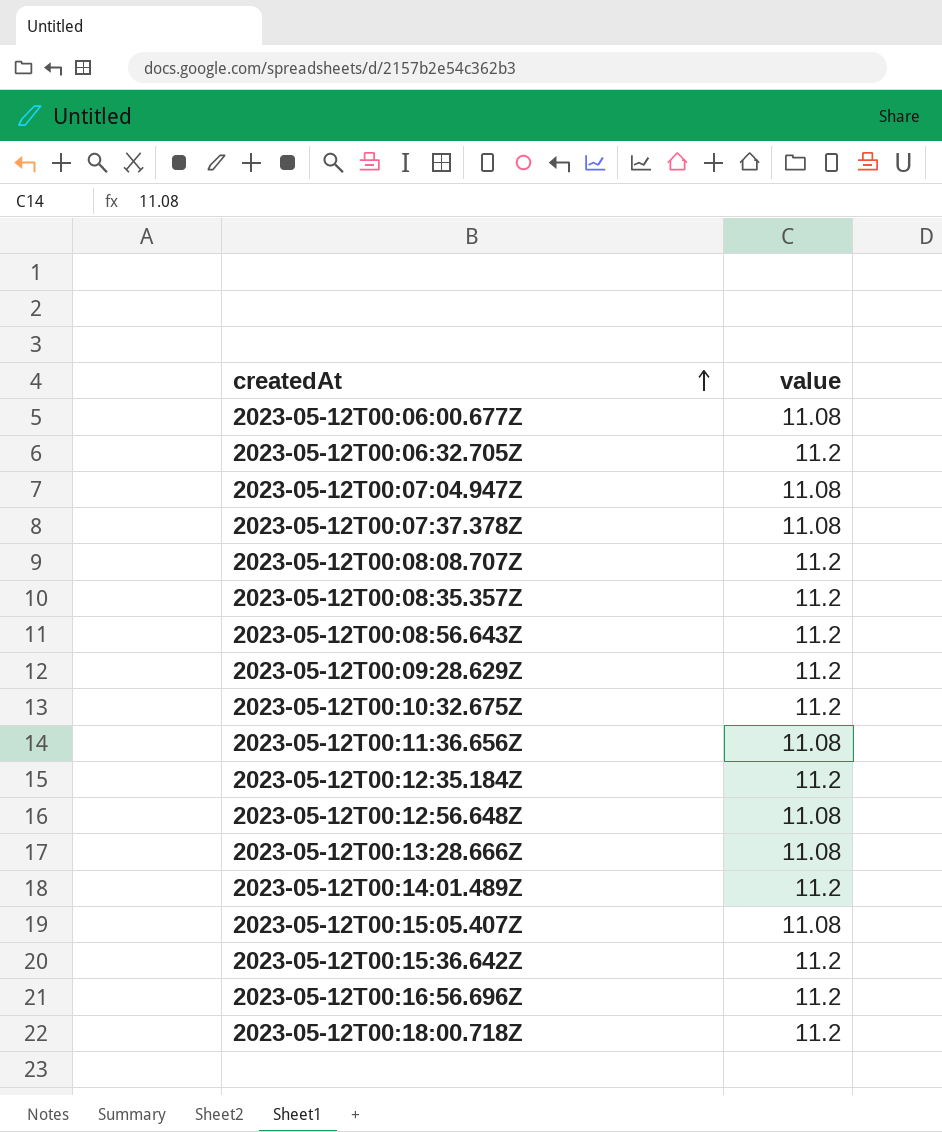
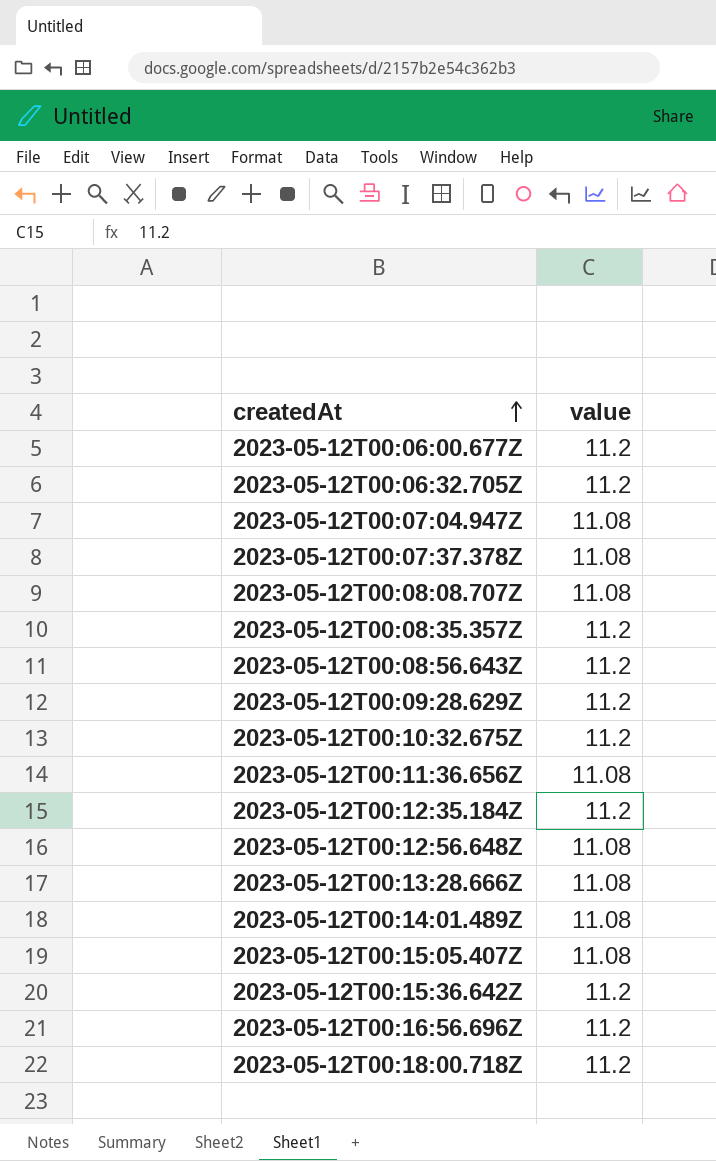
2023-05-12T00:06:00.677Z | value: 11.08 -> 11.2
2023-05-12T00:08:08.707Z | value: 11.2 -> 11.08
2023-05-12T00:14:01.489Z | value: 11.2 -> 11.08

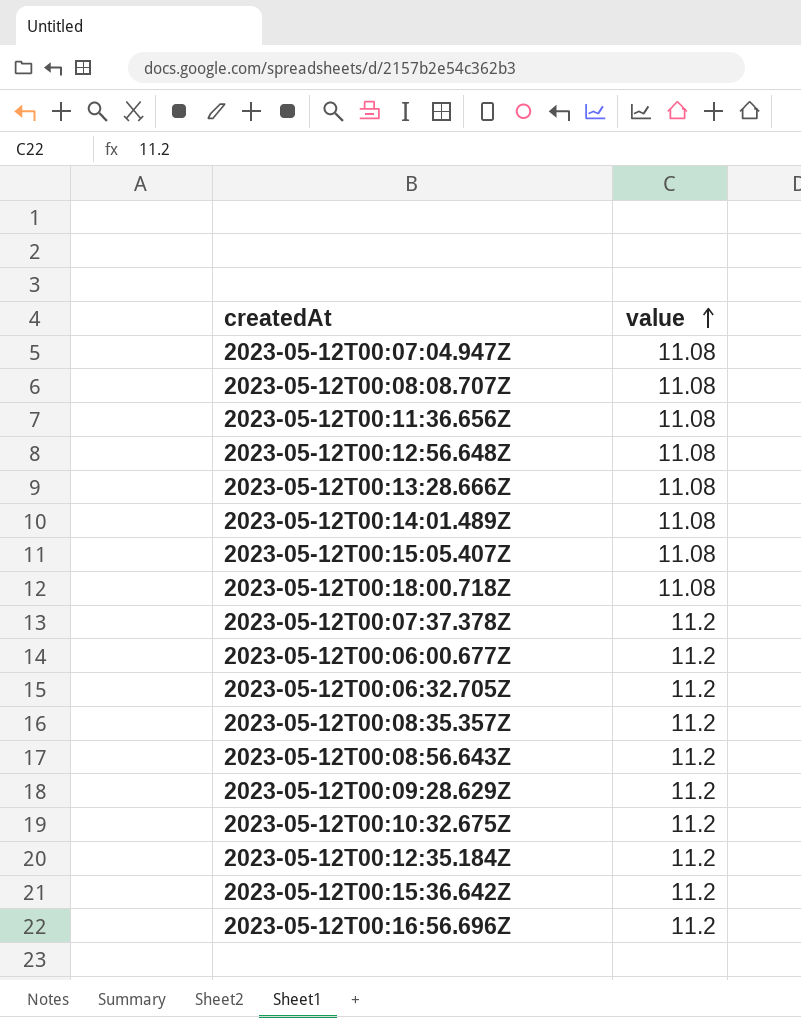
row order: createdAt ascending -> value ascending
2023-05-12T00:18:00.718Z | value: 11.2 -> 11.08
2023-05-12T00:07:37.378Z | value: 11.08 -> 11.2

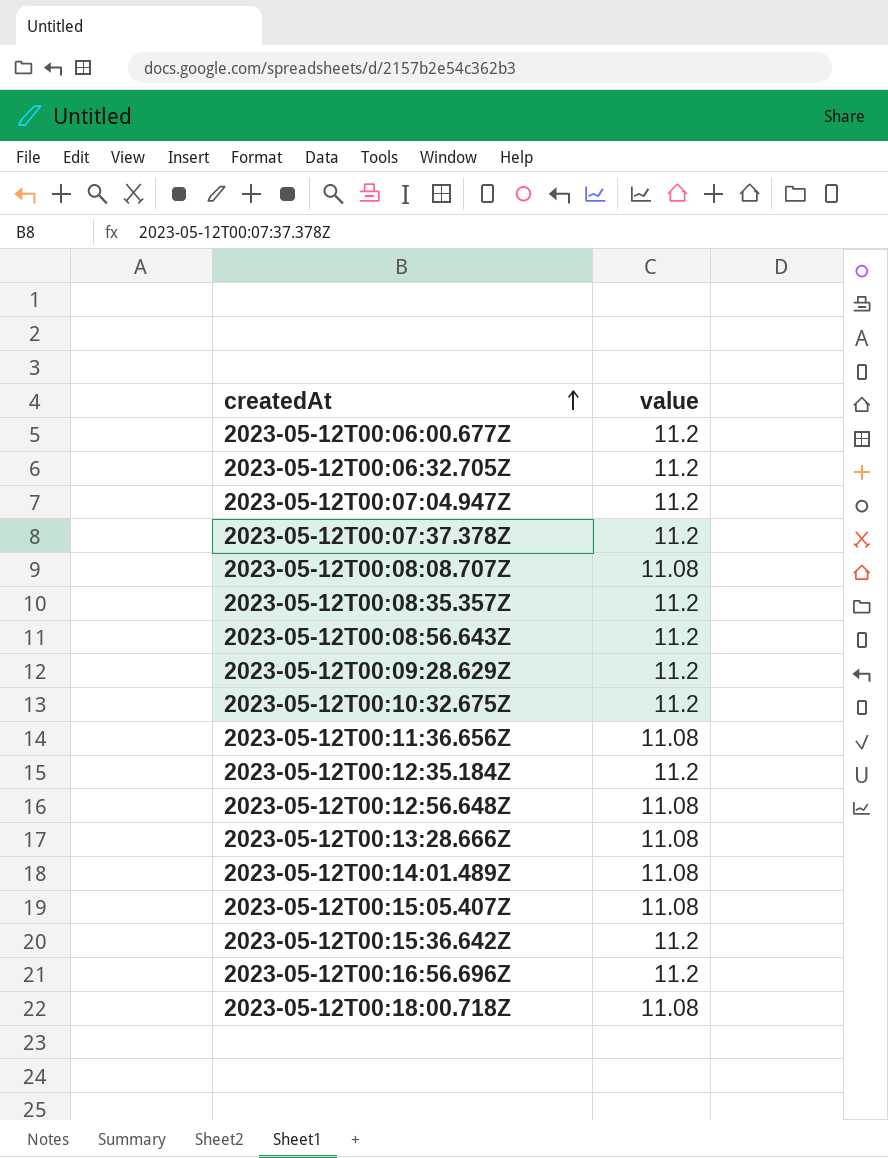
row order: value ascending -> createdAt ascending
2023-05-12T00:07:04.947Z | value: 11.08 -> 11.2

